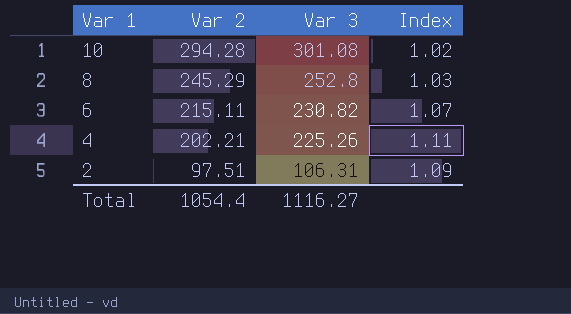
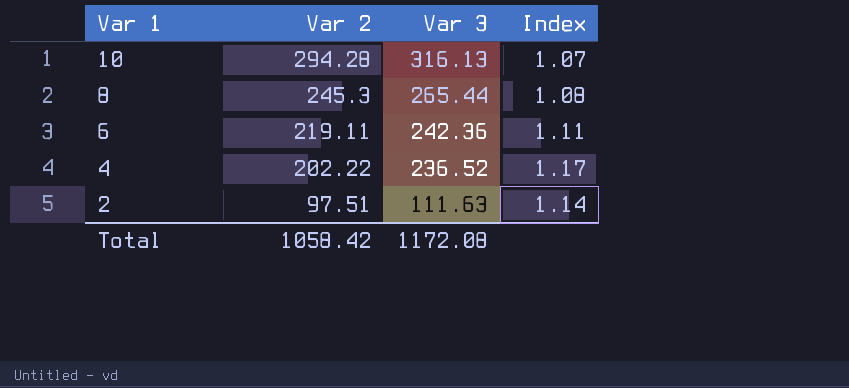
10 | Var 3: 301.08 -> 316.13
10 | Index: 1.02 -> 1.07
8 | Var 2: 245.29 -> 245.3
8 | Var 3: 252.8 -> 265.44
8 | Index: 1.03 -> 1.08
6 | Var 2: 215.11 -> 219.11
6 | Var 3: 230.82 -> 242.36
6 | Index: 1.07 -> 1.11
4 | Var 2: 202.21 -> 202.22
4 | Var 3: 225.26 -> 236.52
4 | Index: 1.11 -> 1.17
2 | Var 3: 106.31 -> 111.63
2 | Index: 1.09 -> 1.14
Total | Var 2: 1054.4 -> 1058.42
Total | Var 3: 1116.27 -> 1172.08

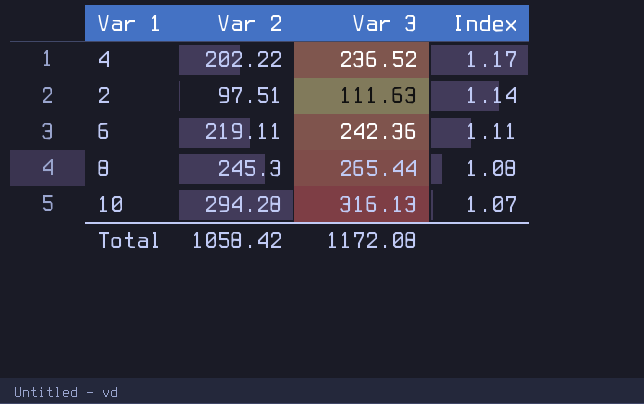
row order: Var 1 descending -> Index descending

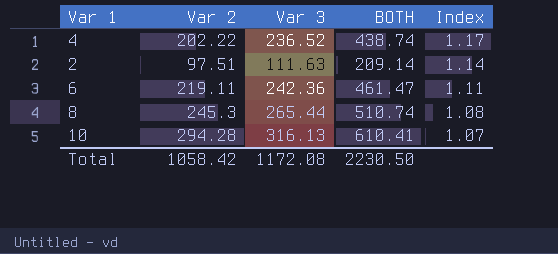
column BOTH | formula: none -> [Var 2] + [Var 3]

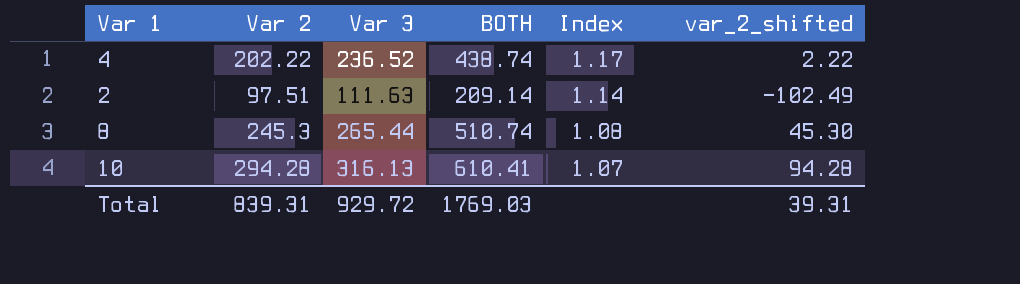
column var_2_shifted | formula: none -> [Var 2] - 200
row 6: 219.11 | 242.36 | 461.47 | 1.11 -> none
Total | Var 2: 1058.42 -> 839.31
Total | Var 3: 1172.08 -> 929.72
Total | BOTH: 2230.50 -> 1769.03

